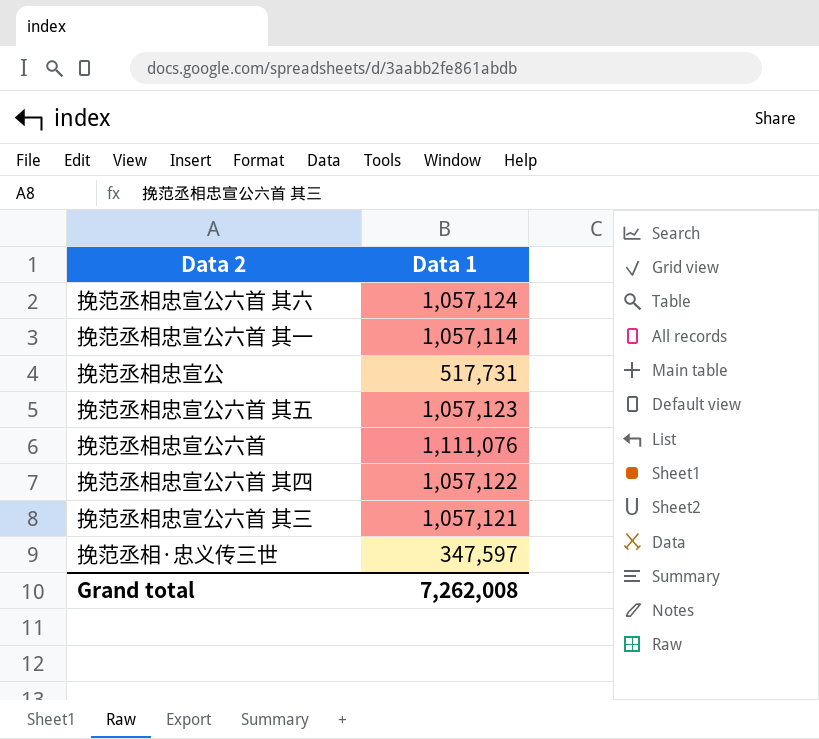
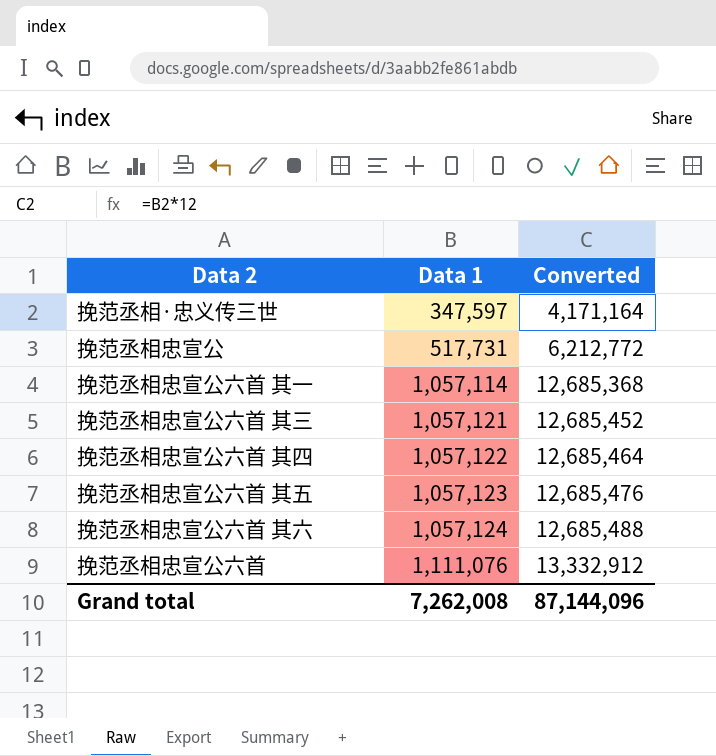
row order: none -> Data 1 ascending
column Converted | formula: none -> [Data 1] * 12

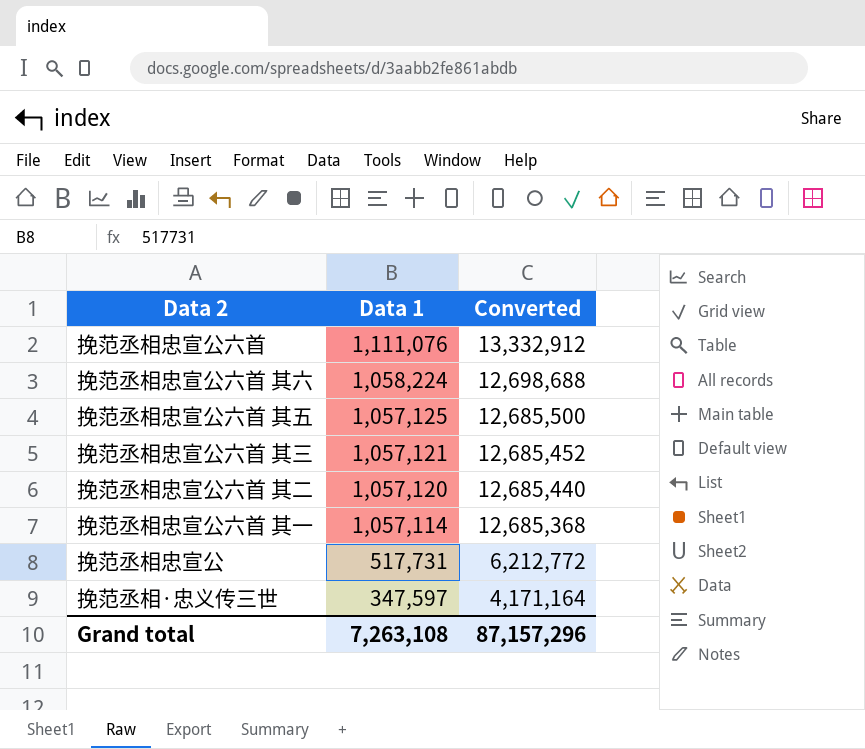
row order: Data 1 ascending -> Data 1 descending
row 挽范丞相忠宣公六首 其四: 1,057,122 | 12,685,464 -> none
挽范丞相忠宣公六首 其六 | Data 1: 1,057,124 -> 1,058,224
挽范丞相忠宣公六首 其六 | Converted: 12,685,488 -> 12,698,688
挽范丞相忠宣公六首 其五 | Data 1: 1,057,123 -> 1,057,125
挽范丞相忠宣公六首 其五 | Converted: 12,685,476 -> 12,685,500
row 挽范丞相忠宣公六首 其二: none -> 1,057,120 | 12,685,440
Grand total | Data 1: 7,262,008 -> 7,263,108
Grand total | Converted: 87,144,096 -> 87,157,296

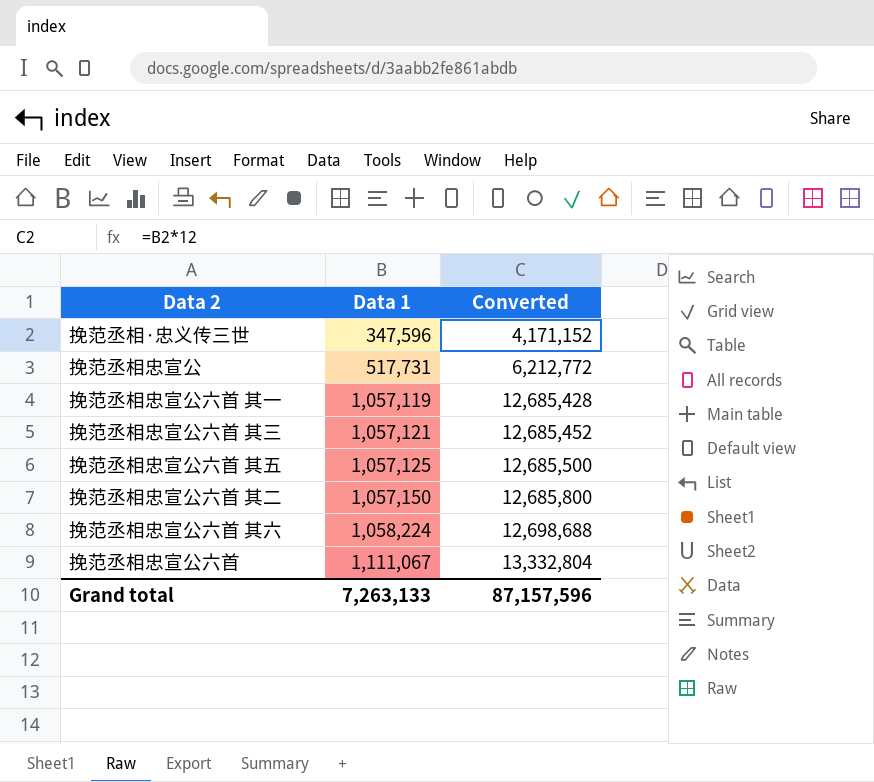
row order: Data 1 descending -> Data 1 ascending
挽范丞相·忠义传三世 | Data 1: 347,597 -> 347,596
挽范丞相·忠义传三世 | Converted: 4,171,164 -> 4,171,152
挽范丞相忠宣公六首 其一 | Data 1: 1,057,114 -> 1,057,119
挽范丞相忠宣公六首 其一 | Converted: 12,685,368 -> 12,685,428
挽范丞相忠宣公六首 其二 | Data 1: 1,057,120 -> 1,057,150
挽范丞相忠宣公六首 其二 | Converted: 12,685,440 -> 12,685,800
挽范丞相忠宣公六首 | Data 1: 1,111,076 -> 1,111,067
挽范丞相忠宣公六首 | Converted: 13,332,912 -> 13,332,804
Grand total | Data 1: 7,263,108 -> 7,263,133
Grand total | Converted: 87,157,296 -> 87,157,596

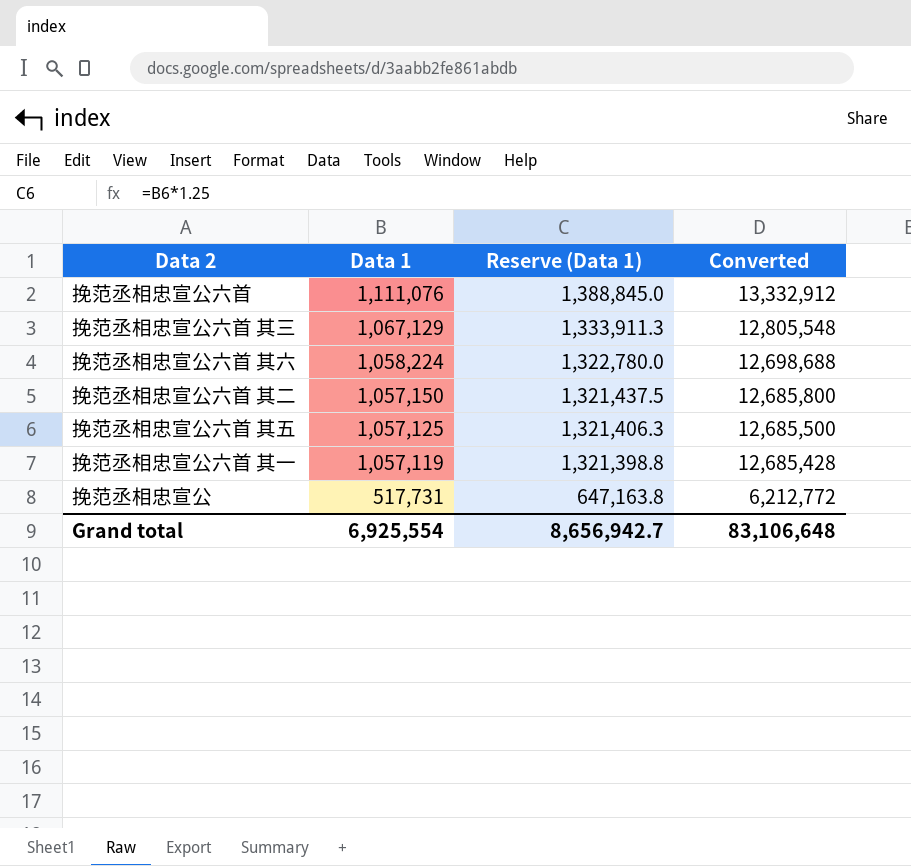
row order: Data 1 ascending -> Data 1 descending
column Reserve (Data 1) | formula: none -> [Data 1] * 1.25
row 挽范丞相·忠义传三世: 347,596 | 4,171,152 -> none
挽范丞相忠宣公六首 | Data 1: 1,111,067 -> 1,111,076
挽范丞相忠宣公六首 | Converted: 13,332,804 -> 13,332,912
挽范丞相忠宣公六首 其三 | Data 1: 1,057,121 -> 1,067,129
挽范丞相忠宣公六首 其三 | Converted: 12,685,452 -> 12,805,548
Grand total | Data 1: 7,263,133 -> 6,925,554
Grand total | Converted: 87,157,596 -> 83,106,648

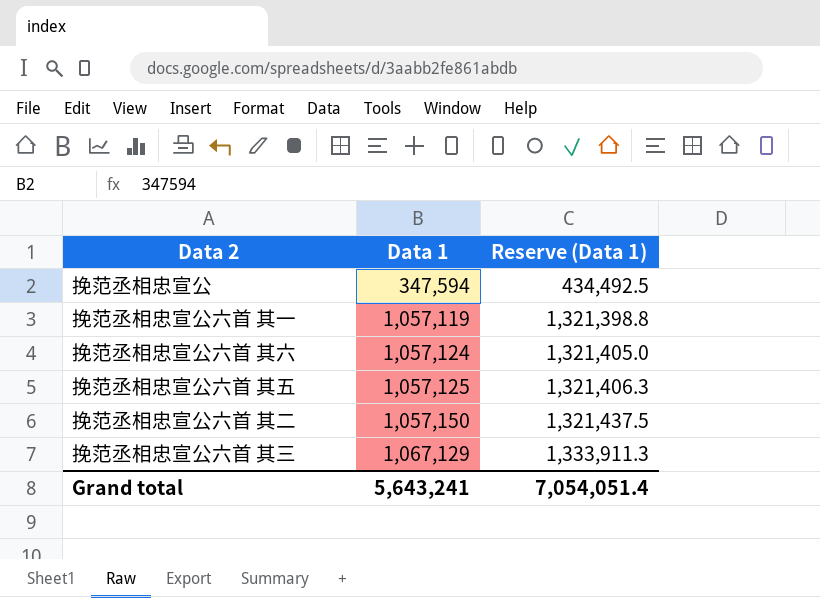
row order: Data 1 descending -> Data 1 ascending
column Converted | formula: [Data 1] * 12 -> none
row 挽范丞相忠宣公六首: 1,111,076 | 1,388,845.0 | 13,332,912 -> none
挽范丞相忠宣公 | Data 1: 517,731 -> 347,594
挽范丞相忠宣公 | Reserve (Data 1): 647,163.8 -> 434,492.5
挽范丞相忠宣公六首 其六 | Data 1: 1,058,224 -> 1,057,124
挽范丞相忠宣公六首 其六 | Reserve (Data 1): 1,322,780.0 -> 1,321,405.0
Grand total | Data 1: 6,925,554 -> 5,643,241
Grand total | Reserve (Data 1): 8,656,942.7 -> 7,054,051.4

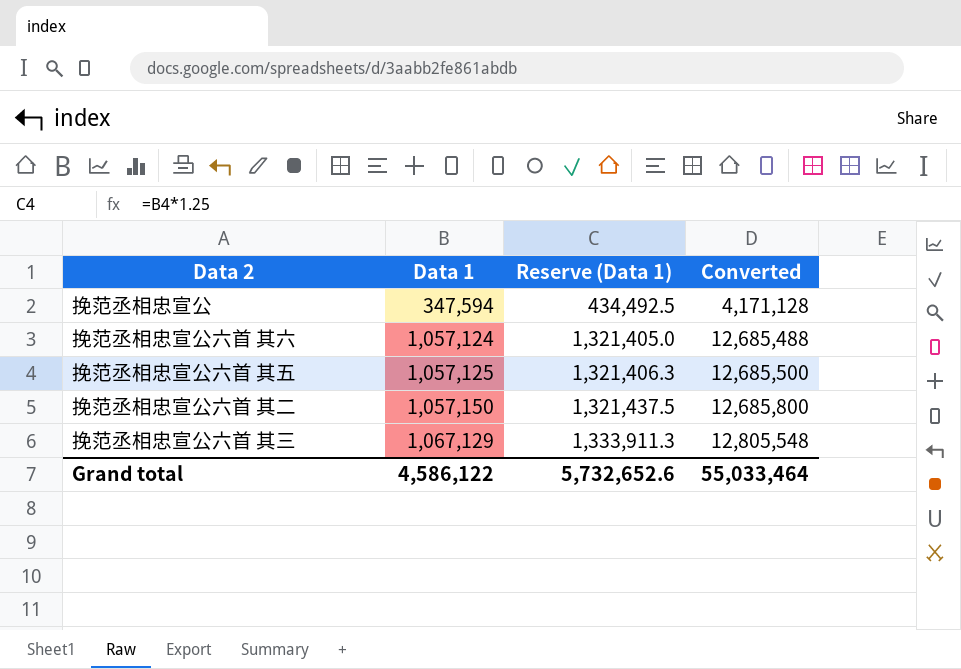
column Converted | formula: none -> [Data 1] * 12
row 挽范丞相忠宣公六首 其一: 1,057,119 | 1,321,398.8 -> none
Grand total | Data 1: 5,643,241 -> 4,586,122
Grand total | Reserve (Data 1): 7,054,051.4 -> 5,732,652.6

